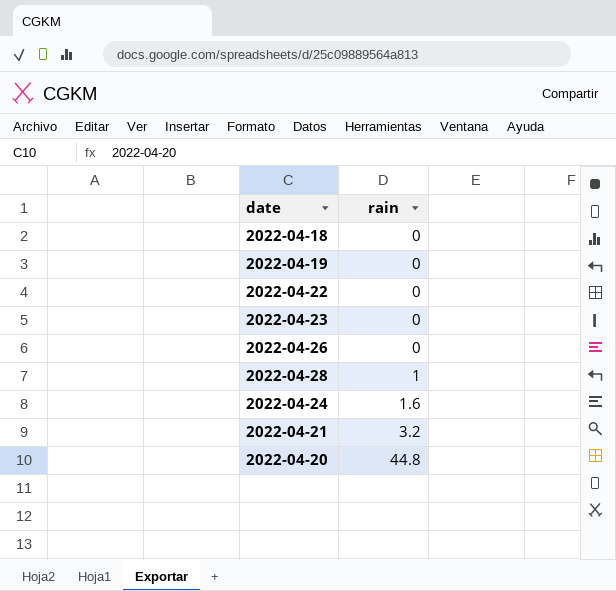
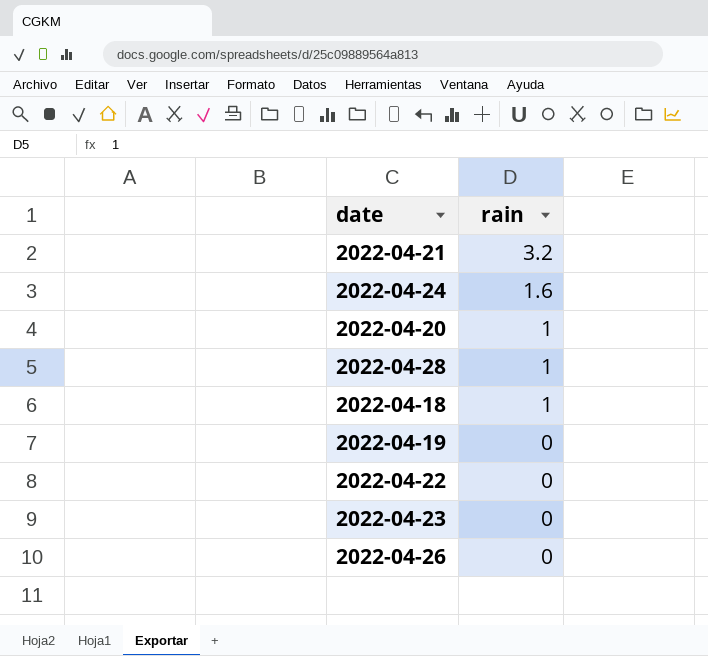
row order: rain ascending -> rain descending
2022-04-20 | rain: 44.8 -> 1
2022-04-18 | rain: 0 -> 1

